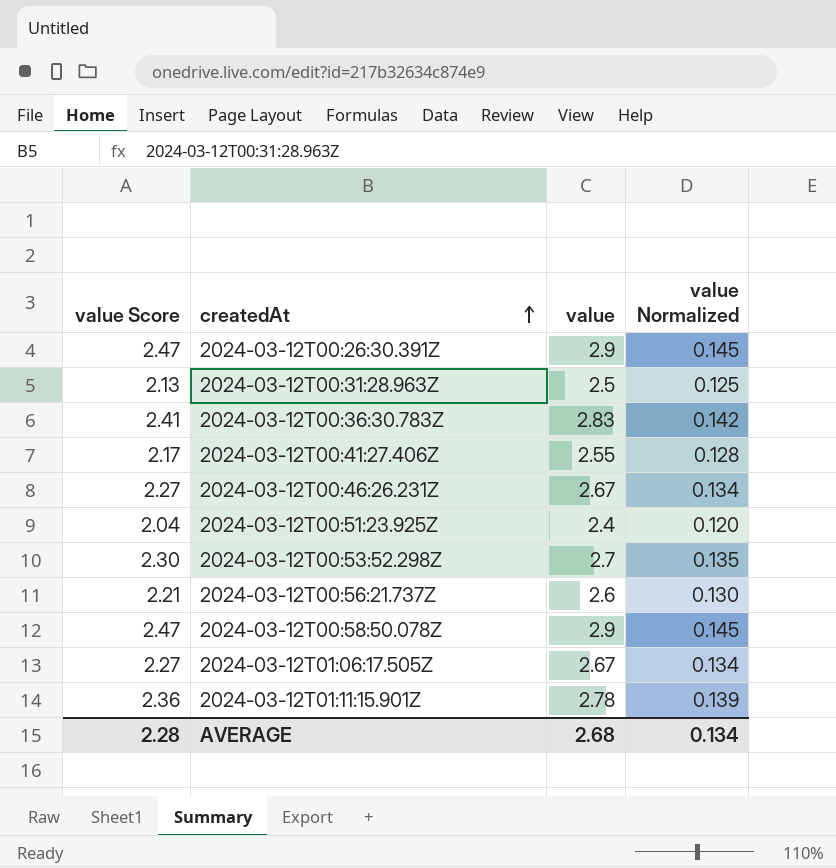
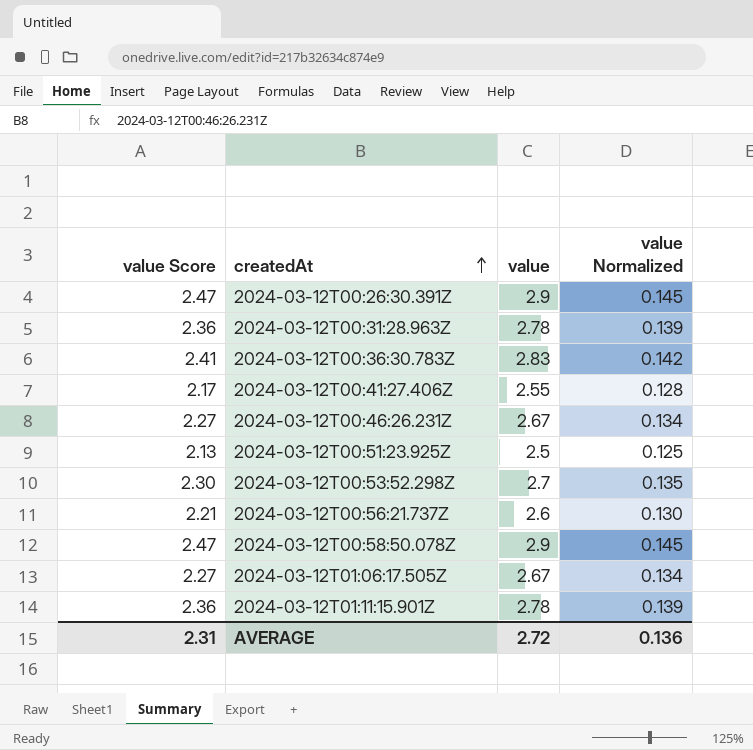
2024-03-12T00:31:28.963Z | value Score: 2.13 -> 2.36
2024-03-12T00:31:28.963Z | value: 2.5 -> 2.78
2024-03-12T00:31:28.963Z | value Normalized: 0.125 -> 0.139
2024-03-12T00:51:23.925Z | value Score: 2.04 -> 2.13
2024-03-12T00:51:23.925Z | value: 2.4 -> 2.5
2024-03-12T00:51:23.925Z | value Normalized: 0.120 -> 0.125
AVERAGE | value Score: 2.28 -> 2.31
AVERAGE | value: 2.68 -> 2.72
AVERAGE | value Normalized: 0.134 -> 0.136

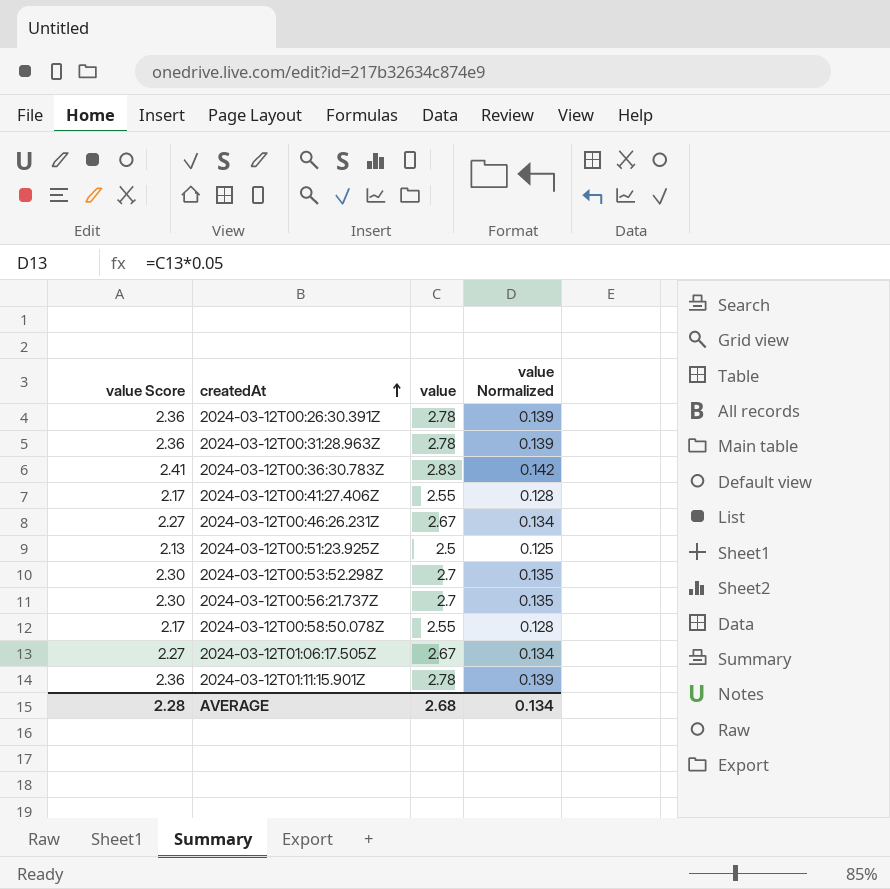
2024-03-12T00:26:30.391Z | value Score: 2.47 -> 2.36
2024-03-12T00:26:30.391Z | value: 2.9 -> 2.78
2024-03-12T00:26:30.391Z | value Normalized: 0.145 -> 0.139
2024-03-12T00:56:21.737Z | value Score: 2.21 -> 2.30
2024-03-12T00:56:21.737Z | value: 2.6 -> 2.7
2024-03-12T00:56:21.737Z | value Normalized: 0.130 -> 0.135
2024-03-12T00:58:50.078Z | value Score: 2.47 -> 2.17
2024-03-12T00:58:50.078Z | value: 2.9 -> 2.55
2024-03-12T00:58:50.078Z | value Normalized: 0.145 -> 0.128
AVERAGE | value Score: 2.31 -> 2.28
AVERAGE | value: 2.72 -> 2.68
AVERAGE | value Normalized: 0.136 -> 0.134

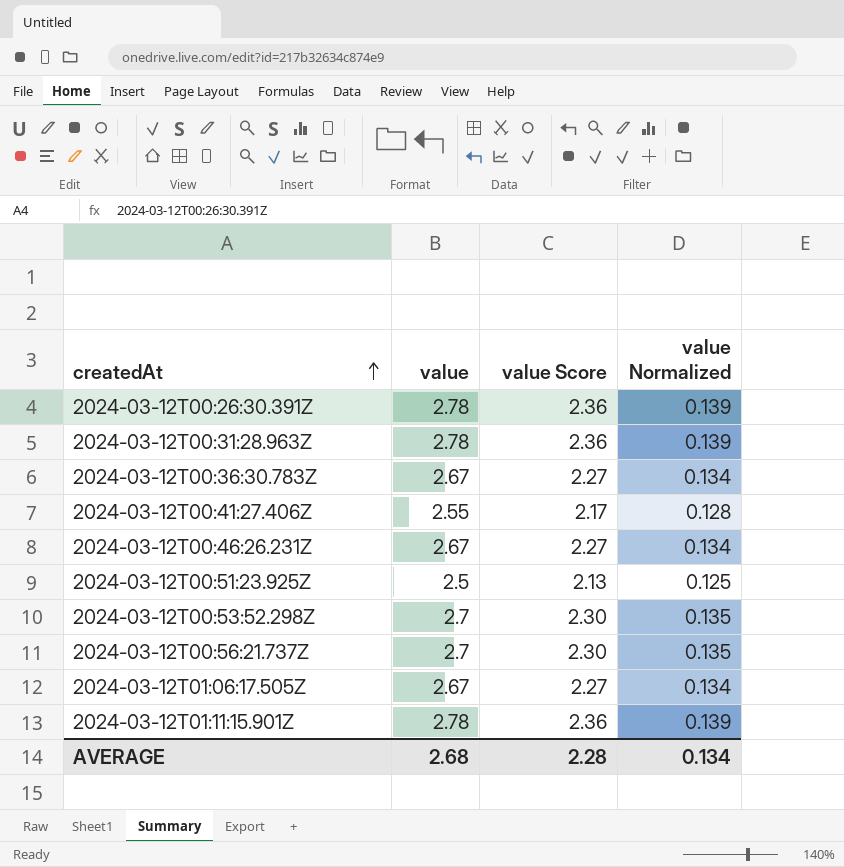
column value Score | position: 1 -> 3
row 2024-03-12T00:58:50.078Z: 2.17 | 2.55 | 0.128 -> none
2024-03-12T00:36:30.783Z | value: 2.83 -> 2.67
2024-03-12T00:36:30.783Z | value Score: 2.41 -> 2.27
2024-03-12T00:36:30.783Z | value Normalized: 0.142 -> 0.134

